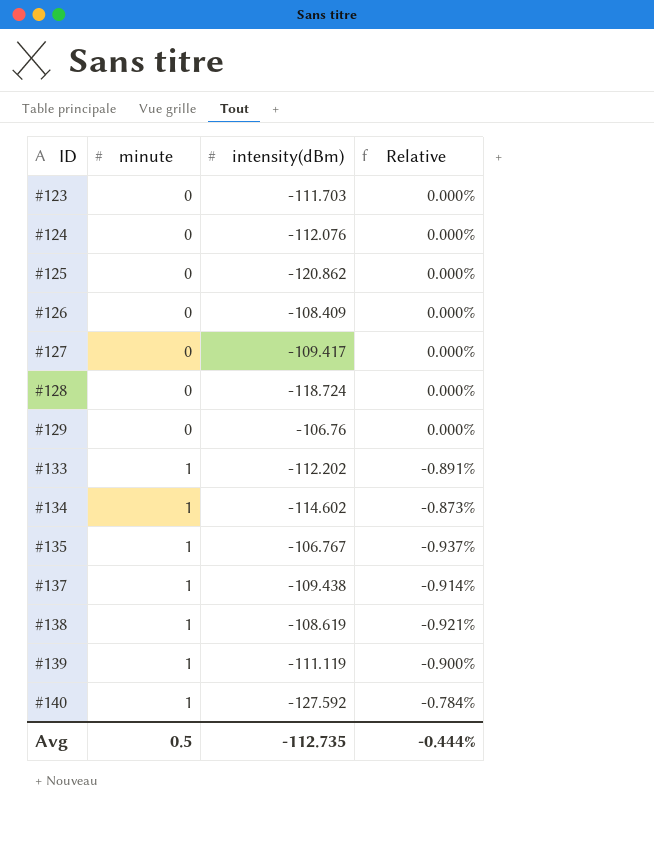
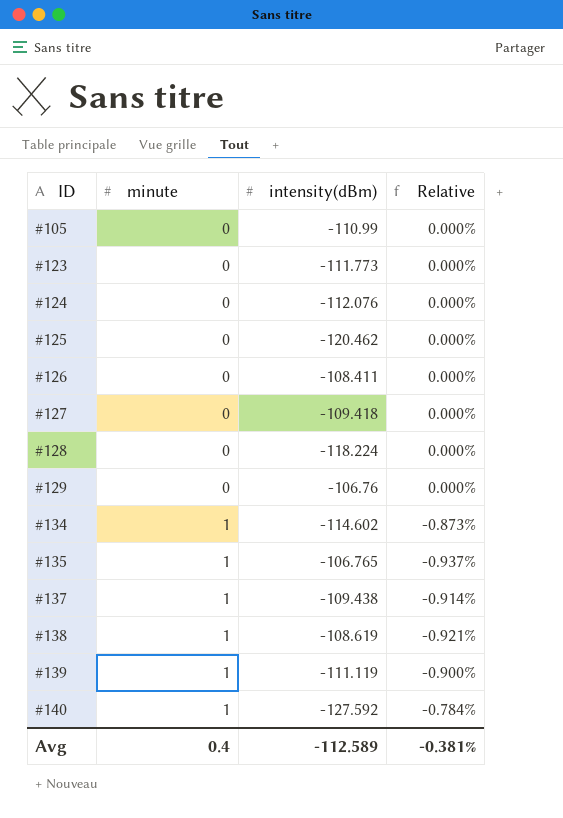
row #133: 1 | -112.202 | -0.891% -> none
row #105: none -> 0 | -110.99 | 0.000%
#123 | intensity(dBm): -111.703 -> -111.773
#125 | intensity(dBm): -120.862 -> -120.462
#126 | intensity(dBm): -108.409 -> -108.411
#127 | intensity(dBm): -109.417 -> -109.418
#128 | intensity(dBm): -118.724 -> -118.224
#135 | intensity(dBm): -106.767 -> -106.765
Avg | minute: 0.5 -> 0.4
Avg | intensity(dBm): -112.735 -> -112.589
Avg | Relative: -0.444% -> -0.381%

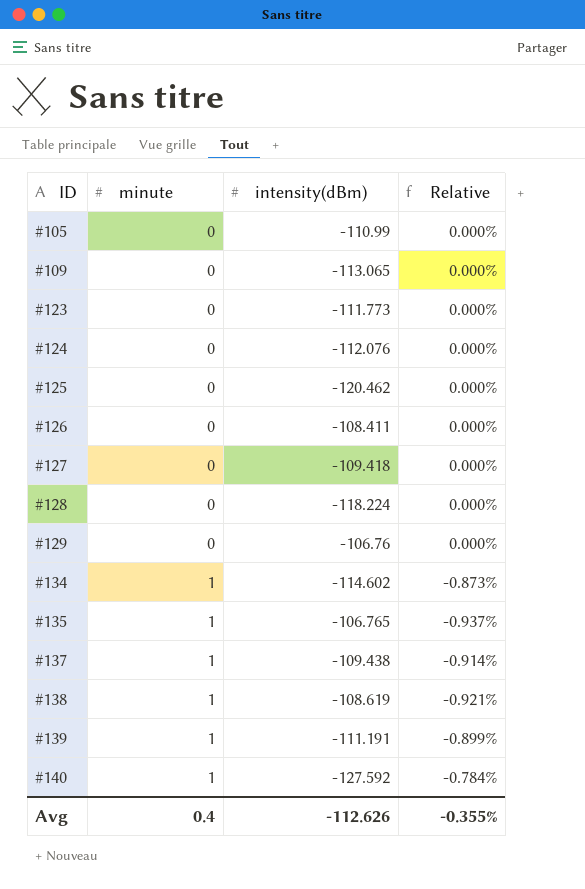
row #109: none -> 0 | -113.065 | 0.000%
#139 | intensity(dBm): -111.119 -> -111.191
#139 | Relative: -0.900% -> -0.899%
Avg | intensity(dBm): -112.589 -> -112.626
Avg | Relative: -0.381% -> -0.355%

